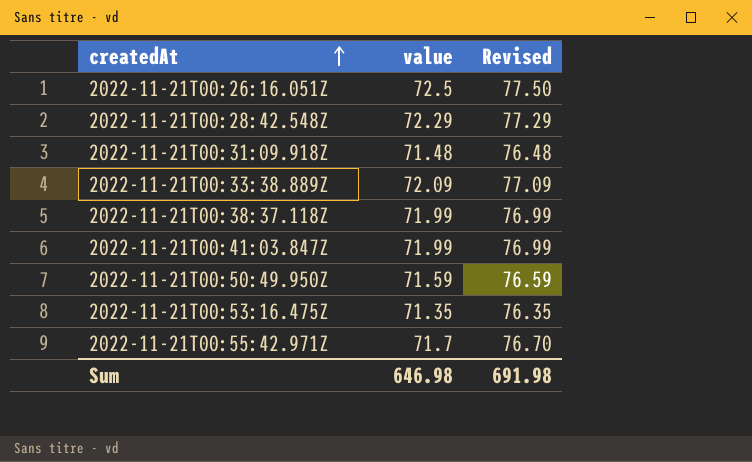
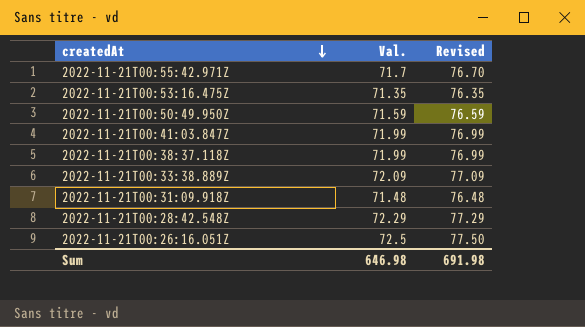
row order: createdAt ascending -> createdAt descending
column name: value -> Val.

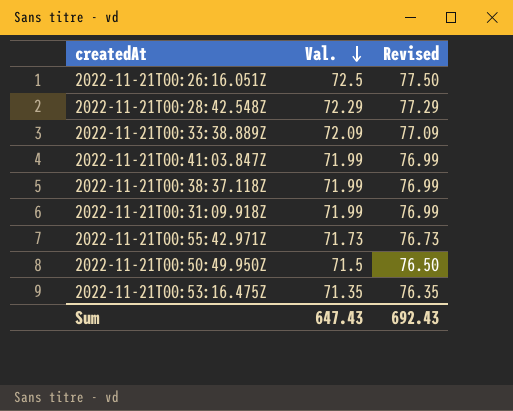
row order: createdAt descending -> Val. descending
2022-11-21T00:31:09.918Z | Val.: 71.48 -> 71.99
2022-11-21T00:31:09.918Z | Revised: 76.48 -> 76.99
2022-11-21T00:55:42.971Z | Val.: 71.7 -> 71.73
2022-11-21T00:55:42.971Z | Revised: 76.70 -> 76.73
2022-11-21T00:50:49.950Z | Val.: 71.59 -> 71.5
2022-11-21T00:50:49.950Z | Revised: 76.59 -> 76.50
Sum | Val.: 646.98 -> 647.43
Sum | Revised: 691.98 -> 692.43

